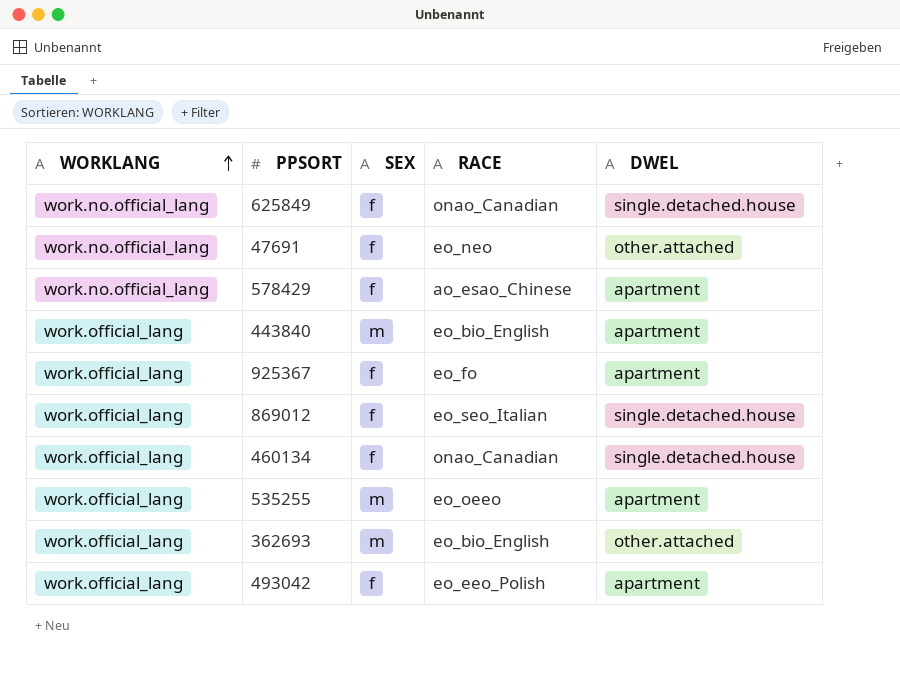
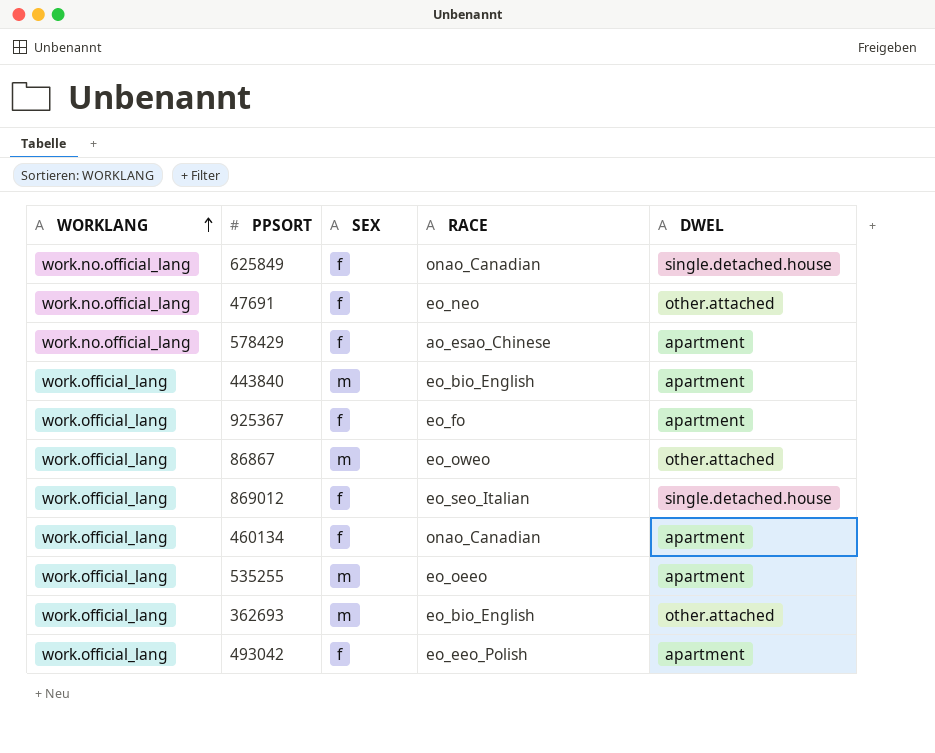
row 86867: none -> work.official_lang | m | eo_oweo | other.attached
460134 | DWEL: single.detached.house -> apartment

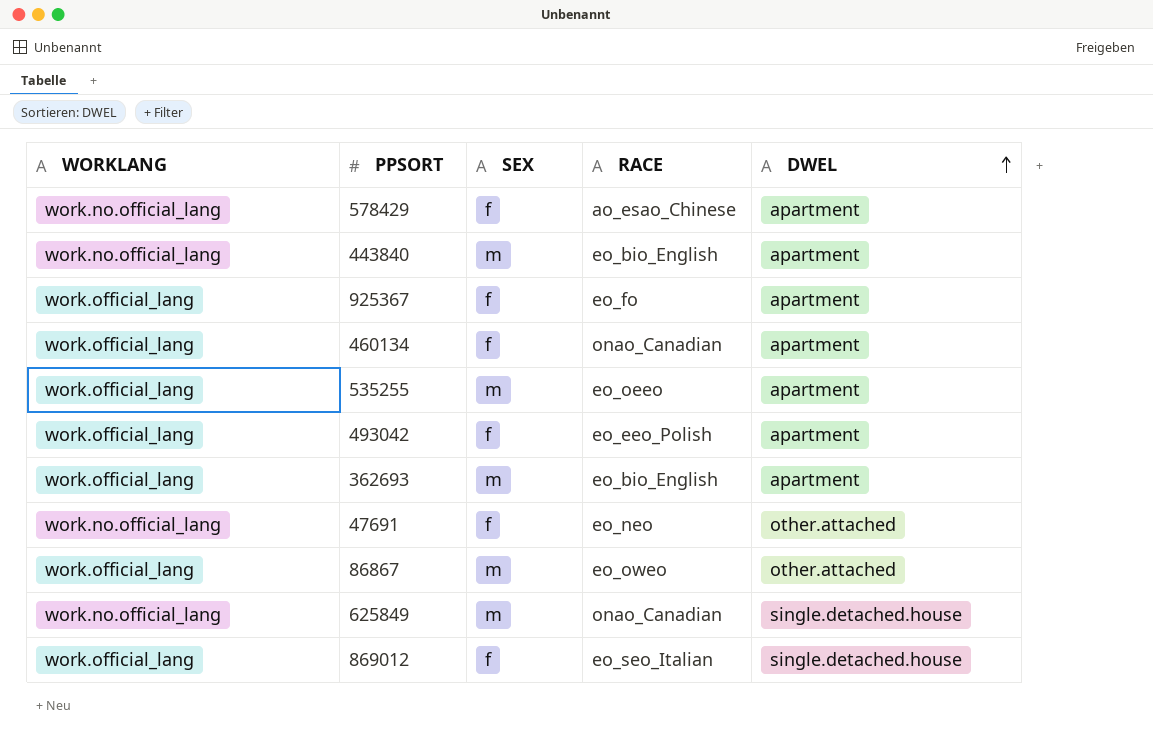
row order: WORKLANG ascending -> DWEL ascending
443840 | WORKLANG: work.official_lang -> work.no.official_lang
362693 | DWEL: other.attached -> apartment
625849 | SEX: f -> m

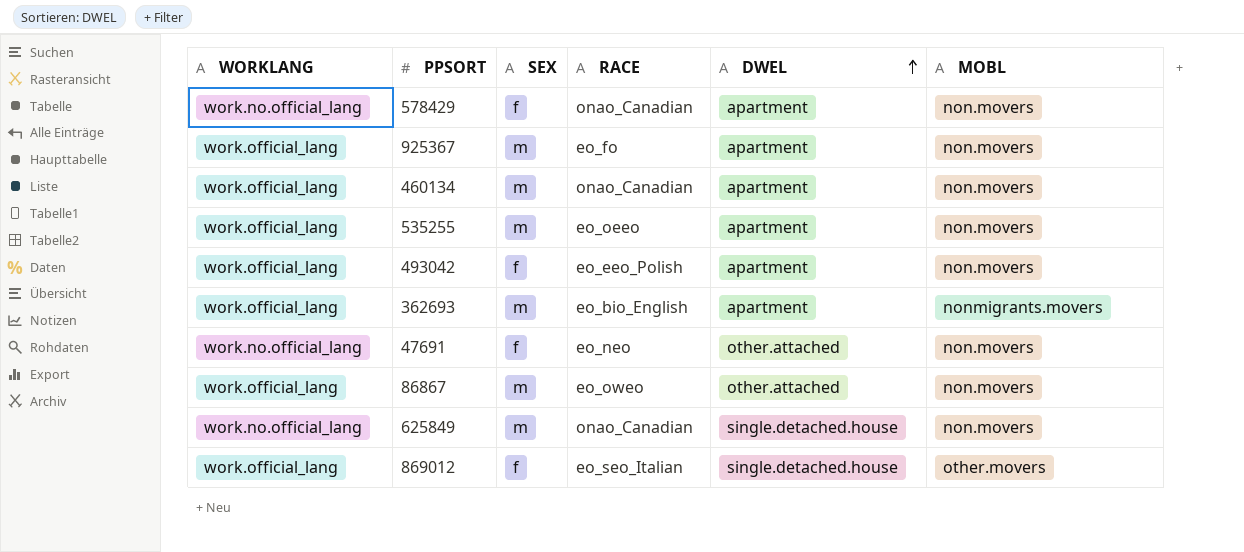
column MOBL | position: none -> 6
row 443840: work.no.official_lang | m | eo_bio_English | apartment -> none
578429 | RACE: ao_esao_Chinese -> onao_Canadian
925367 | SEX: f -> m
460134 | SEX: f -> m

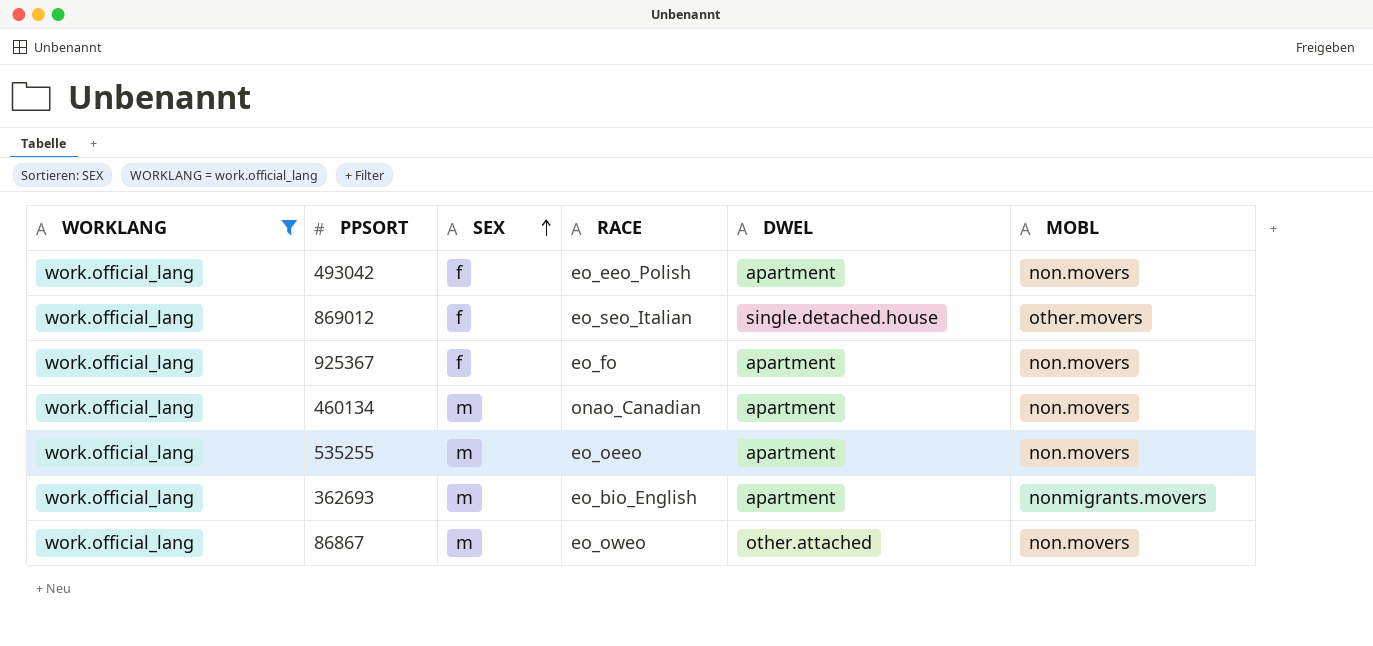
filter: none -> WORKLANG = work.official_lang
row order: DWEL ascending -> SEX ascending
925367 | SEX: m -> f

